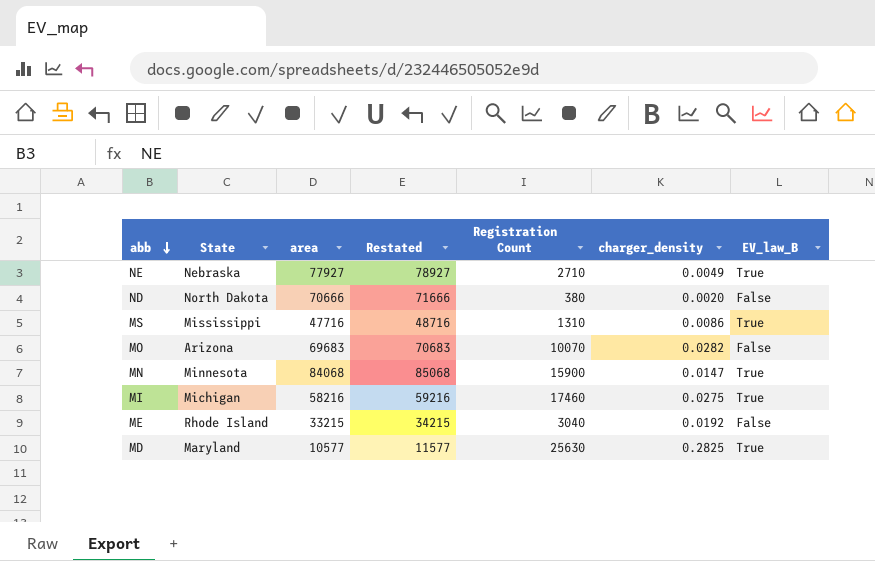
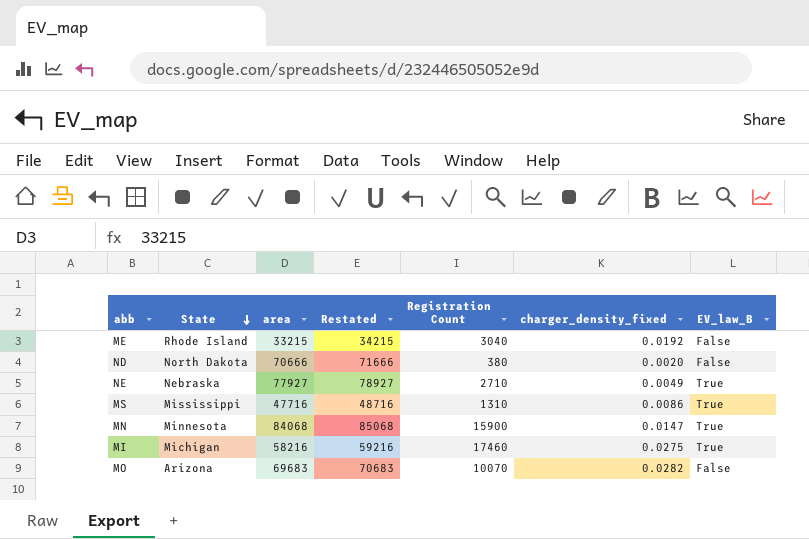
row order: abb descending -> State descending
column name: charger_density -> charger_density_fixed
row MD: Maryland | 10577 | 11577 | 25630 | 0.2825 | True -> none

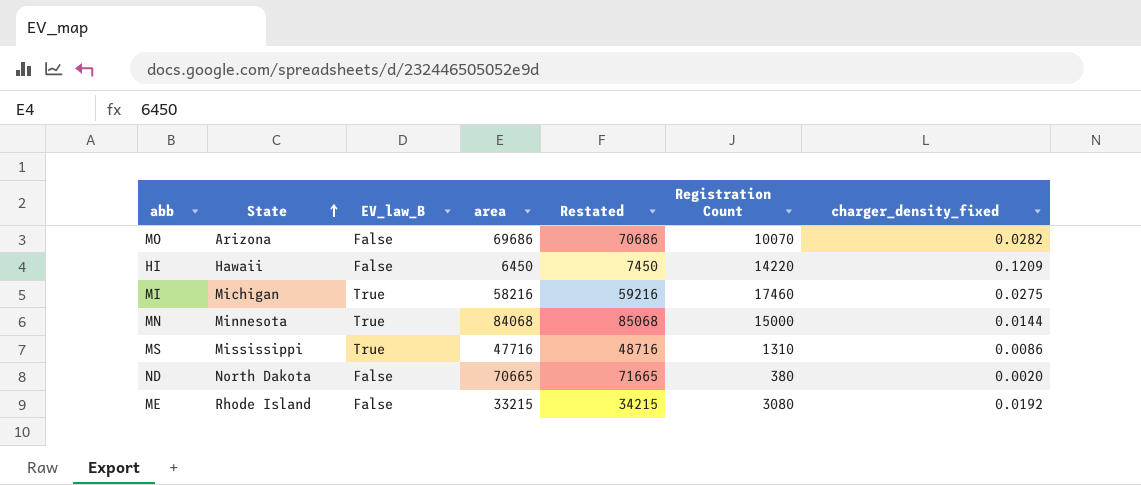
row order: State descending -> State ascending
column EV_law_B | position: 7 -> 3
row NE: Nebraska | 77927 | 78927 | 2710 | 0.0049 | True -> none
MO | area: 69683 -> 69686
MO | Restated: 70683 -> 70686
row HI: none -> Hawaii | False | 6450 | 7450 | 14220 | 0.1209
MN | Registration Count: 15900 -> 15000
MN | charger_density_fixed: 0.0147 -> 0.0144
ND | area: 70666 -> 70665
ND | Restated: 71666 -> 71665
ME | Registration Count: 3040 -> 3080

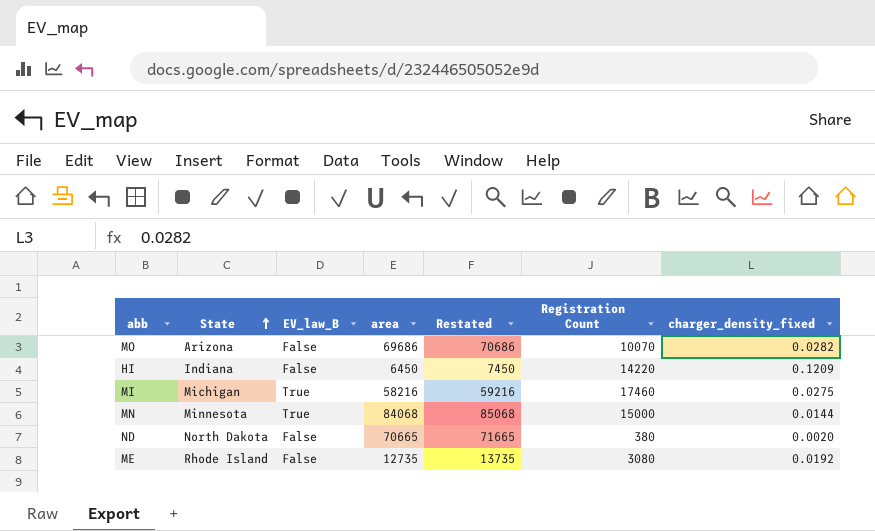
row MS: Mississippi | True | 47716 | 48716 | 1310 | 0.0086 -> none
HI | State: Hawaii -> Indiana
ME | area: 33215 -> 12735
ME | Restated: 34215 -> 13735

